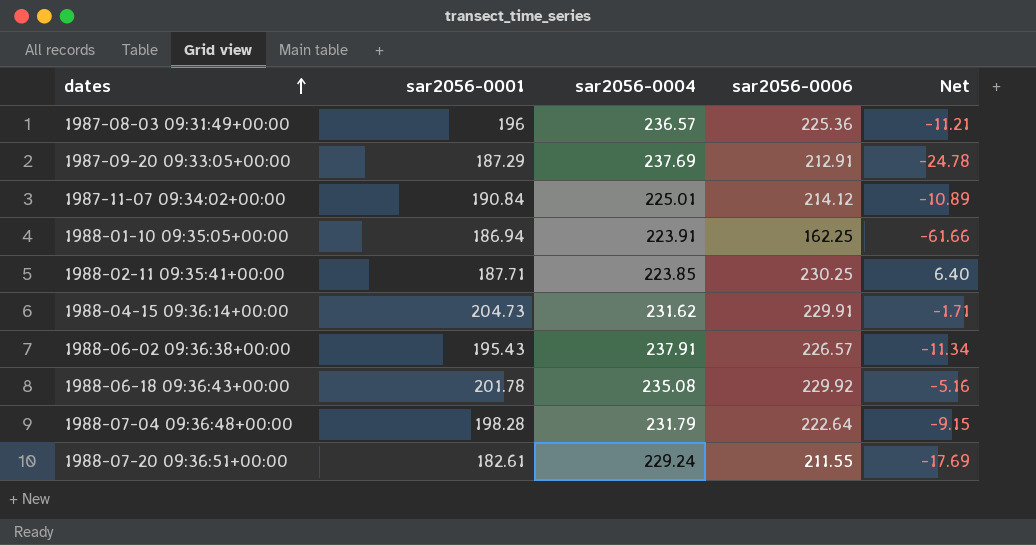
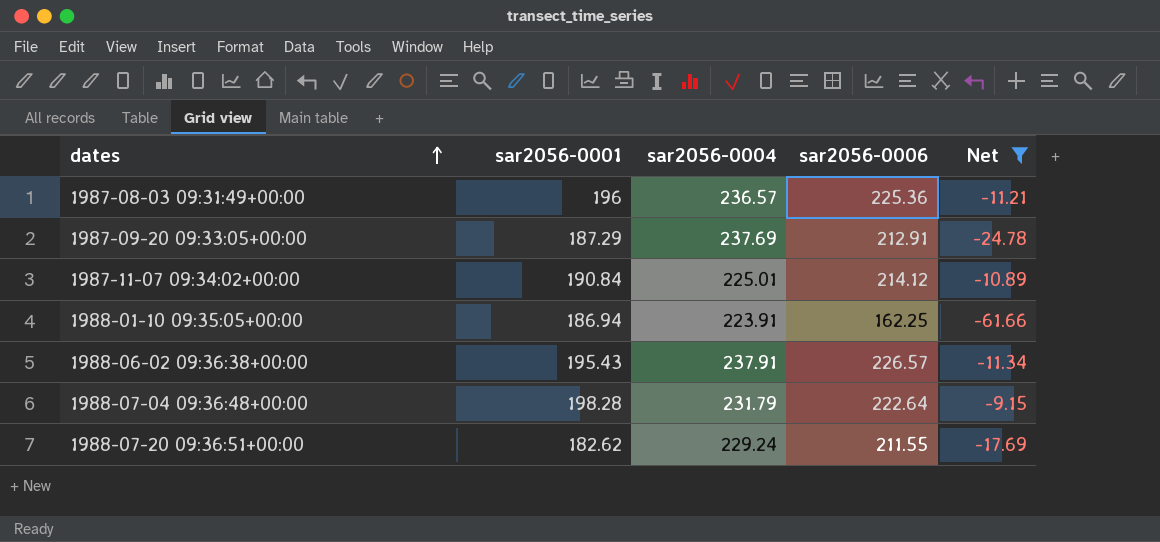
filter: none -> Net <= -9.15
1988-07-20 09:36:51+00:00 | sar2056-0001: 182.61 -> 182.62

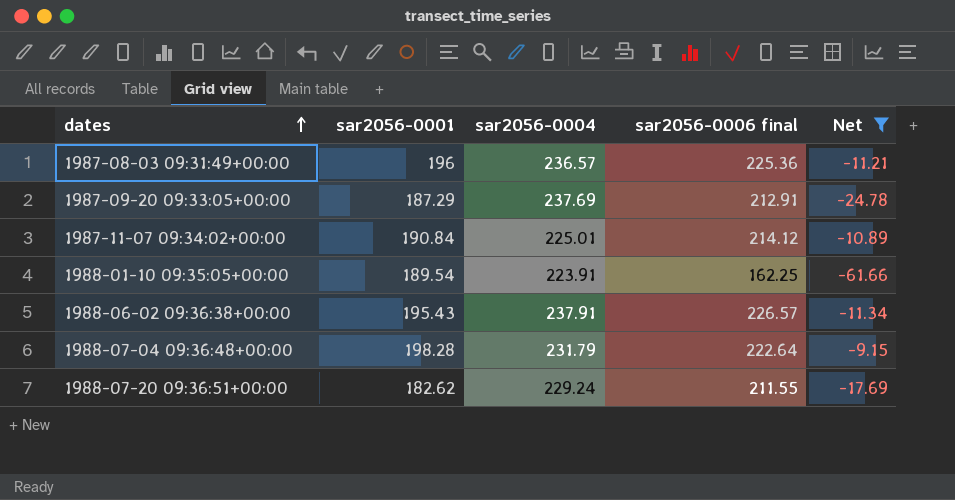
column name: sar2056-0006 -> sar2056-0006 final
1988-01-10 09:35:05+00:00 | sar2056-0001: 186.94 -> 189.54

